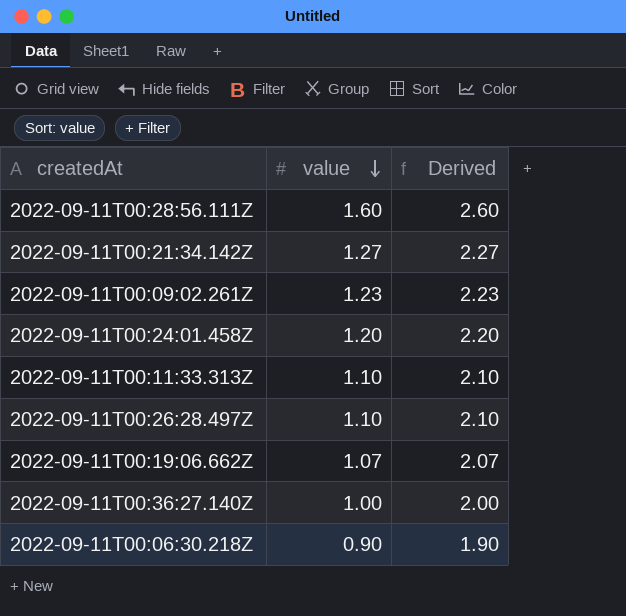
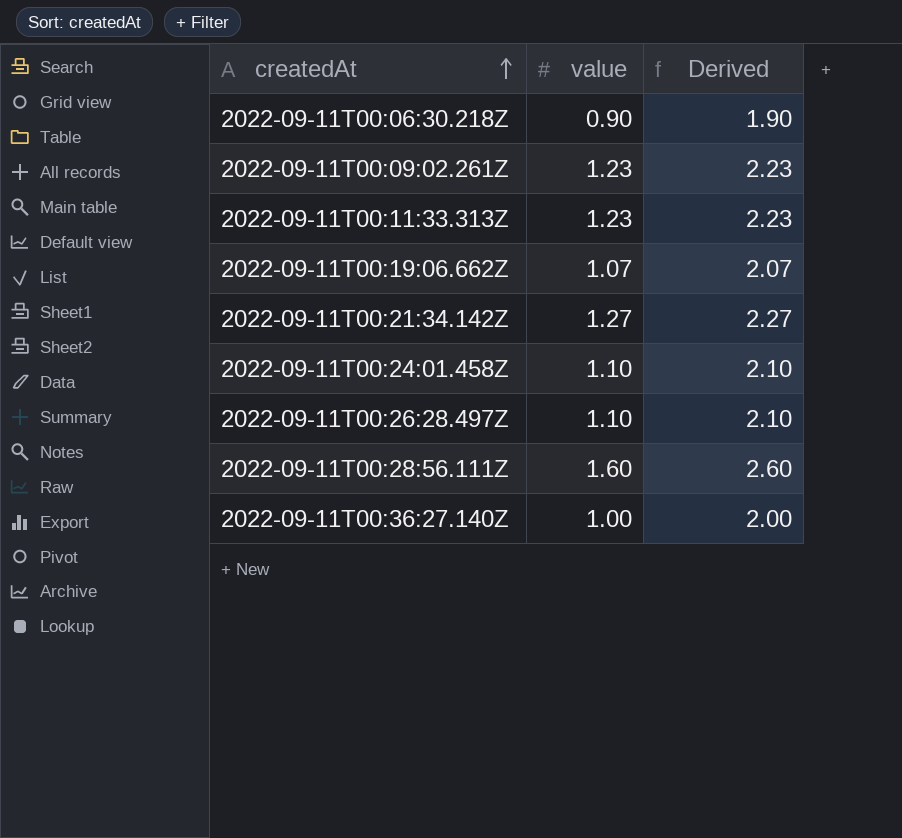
row order: value descending -> createdAt ascending
2022-09-11T00:11:33.313Z | value: 1.10 -> 1.23
2022-09-11T00:11:33.313Z | Derived: 2.10 -> 2.23
2022-09-11T00:24:01.458Z | value: 1.20 -> 1.10
2022-09-11T00:24:01.458Z | Derived: 2.20 -> 2.10

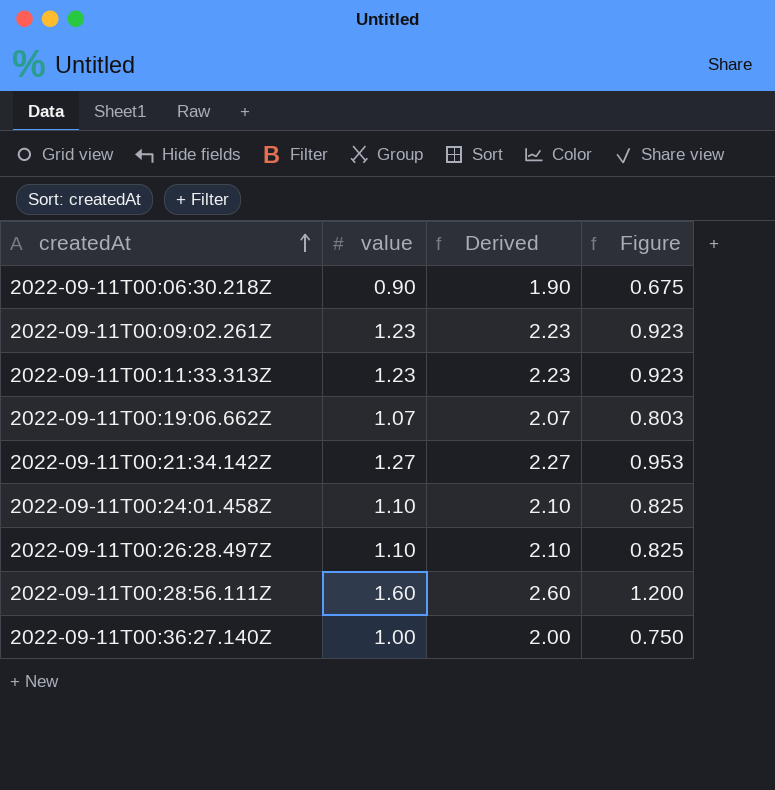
column Figure | formula: none -> [value] * 0.75

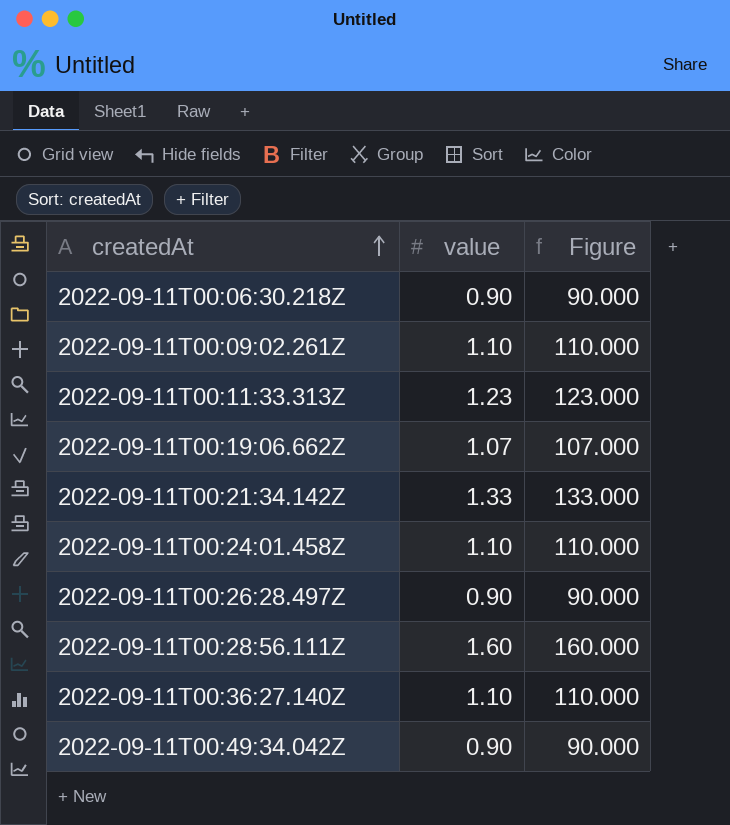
column Derived | formula: [value] + 1 -> none
column Figure | formula: [value] * 0.75 -> [value] * 100
2022-09-11T00:09:02.261Z | value: 1.23 -> 1.10
2022-09-11T00:21:34.142Z | value: 1.27 -> 1.33
2022-09-11T00:26:28.497Z | value: 1.10 -> 0.90
2022-09-11T00:36:27.140Z | value: 1.00 -> 1.10
row 2022-09-11T00:49:34.042Z: none -> 0.90 | 90.000

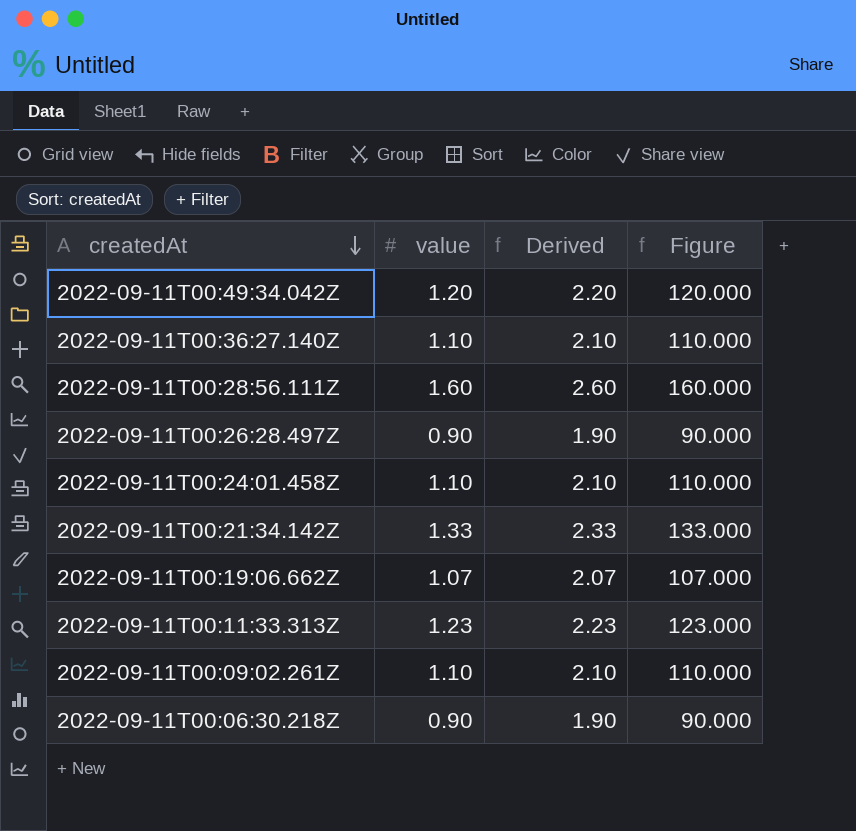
row order: createdAt ascending -> createdAt descending
column Derived | formula: none -> [value] + 1
2022-09-11T00:49:34.042Z | value: 0.90 -> 1.20
2022-09-11T00:49:34.042Z | Figure: 90.000 -> 120.000

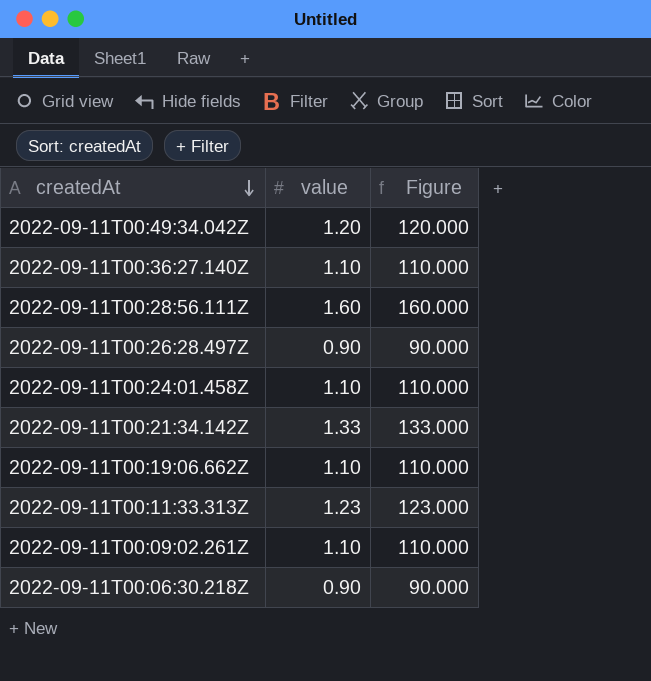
column Derived | formula: [value] + 1 -> none
2022-09-11T00:19:06.662Z | value: 1.07 -> 1.10
2022-09-11T00:19:06.662Z | Figure: 107.000 -> 110.000

